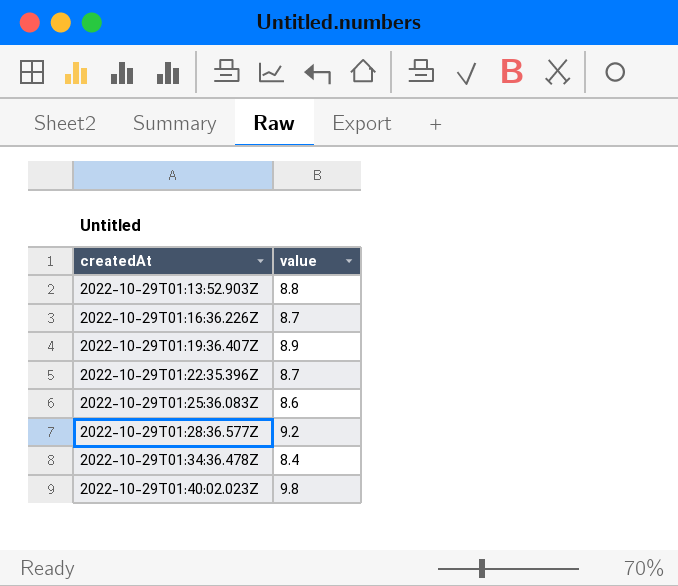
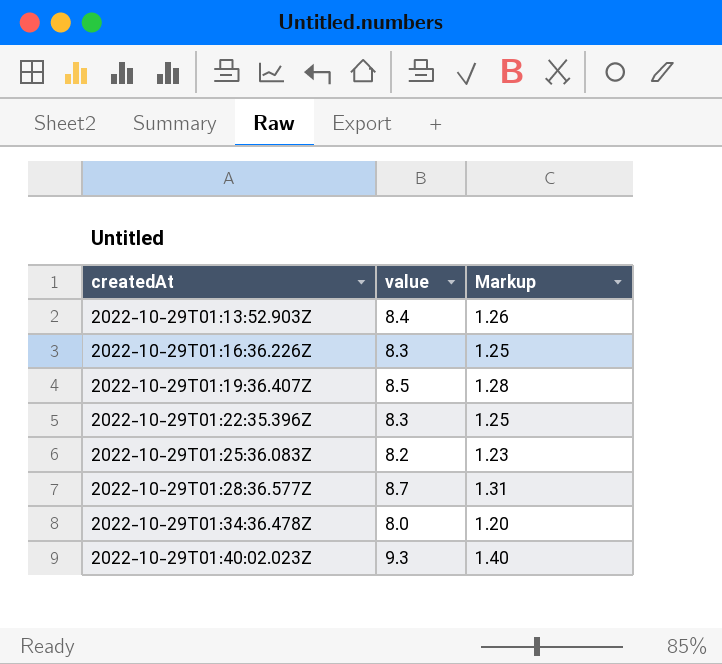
column Markup | formula: none -> [value] * 0.15
2022-10-29T01:13:52.903Z | value: 8.8 -> 8.4
2022-10-29T01:16:36.226Z | value: 8.7 -> 8.3
2022-10-29T01:19:36.407Z | value: 8.9 -> 8.5
2022-10-29T01:22:35.396Z | value: 8.7 -> 8.3
2022-10-29T01:25:36.083Z | value: 8.6 -> 8.2
2022-10-29T01:28:36.577Z | value: 9.2 -> 8.7
2022-10-29T01:34:36.478Z | value: 8.4 -> 8.0
2022-10-29T01:40:02.023Z | value: 9.8 -> 9.3

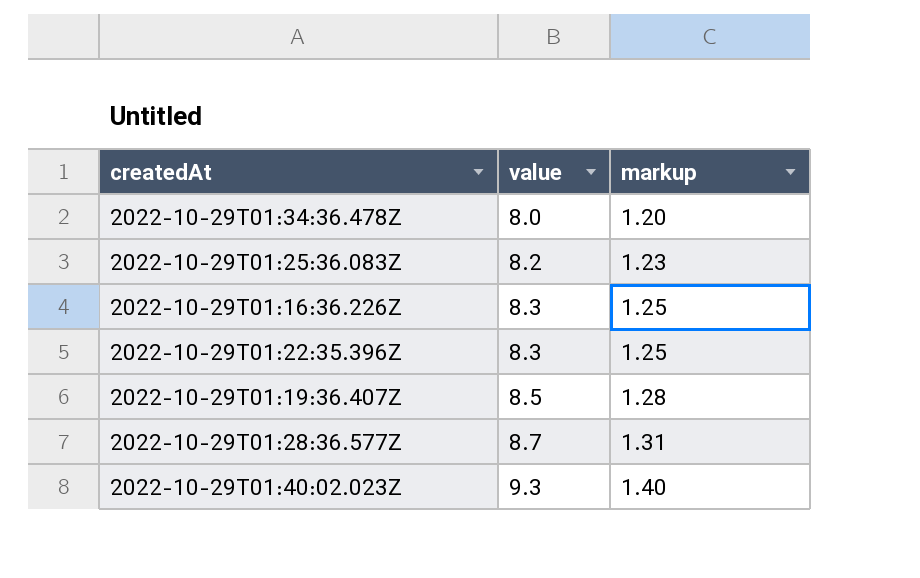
row order: createdAt ascending -> value ascending
column name: Markup -> markup
row 2022-10-29T01:13:52.903Z: 8.4 | 1.26 -> none

